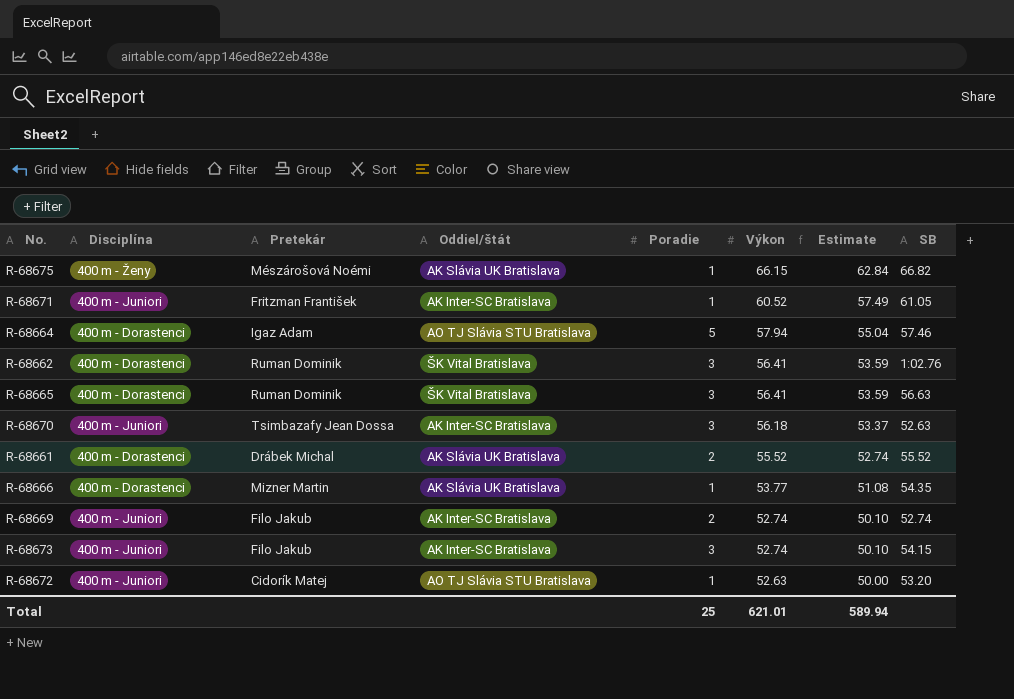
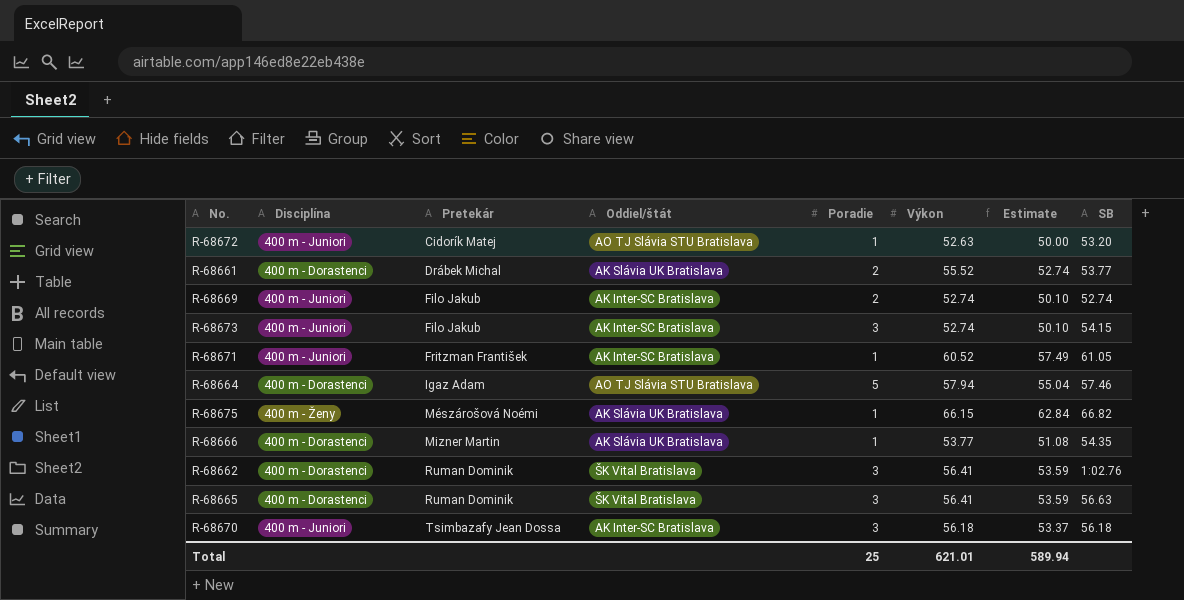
row order: Výkon descending -> Pretekár ascending
R-68661 | SB: 55.52 -> 53.77
R-68670 | SB: 52.63 -> 56.18

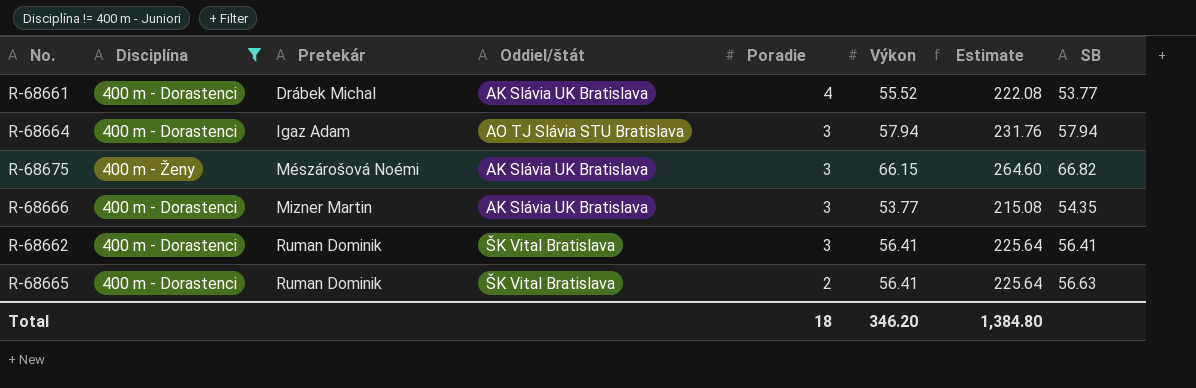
filter: none -> Disciplína != 400 m - Juniori
column Estimate | formula: [Výkon] * 0.95 -> [Výkon] * 4
R-68661 | Poradie: 2 -> 4
R-68664 | Poradie: 5 -> 3
R-68664 | SB: 57.46 -> 57.94
R-68675 | Poradie: 1 -> 3
R-68666 | Poradie: 1 -> 3
R-68662 | SB: 1:02.76 -> 56.41
R-68665 | Poradie: 3 -> 2
Total | Poradie: 25 -> 18
Total | Výkon: 621.01 -> 346.20
Total | Estimate: 589.94 -> 1,384.80

